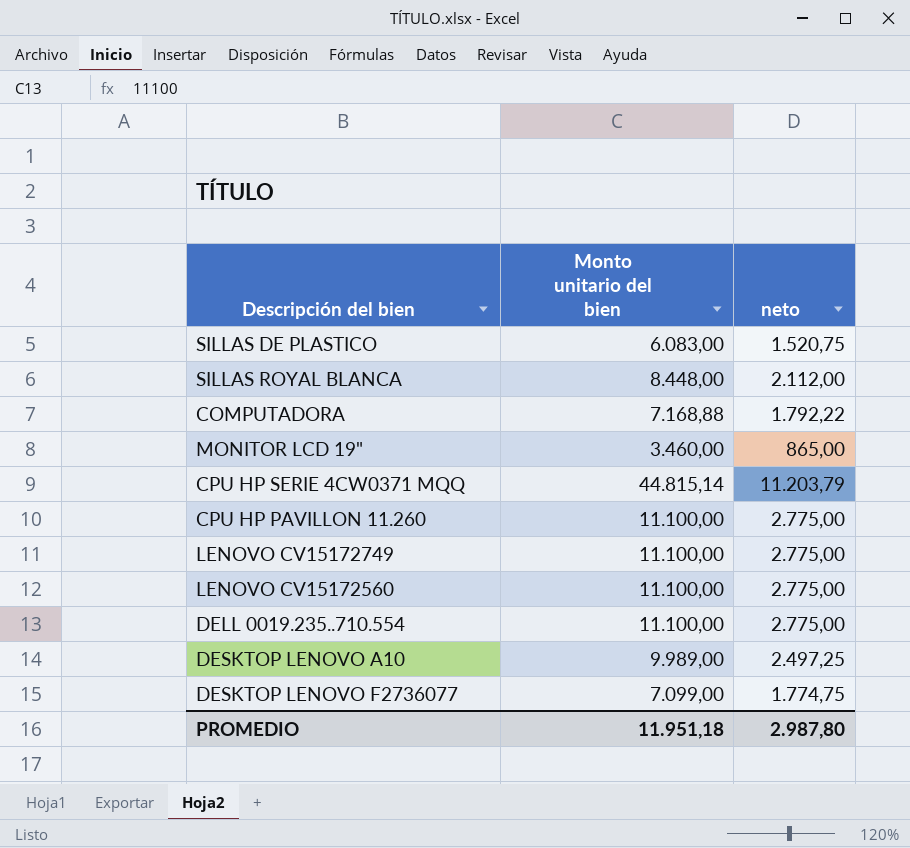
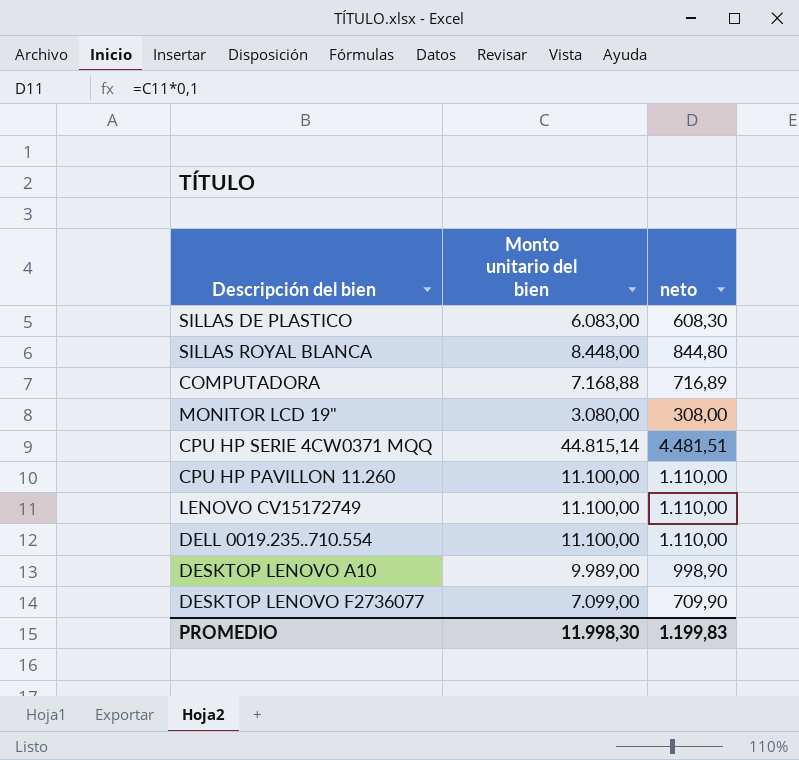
column neto | formula: [Monto unitario del bien] * 0,25 -> [Monto unitario del bien] * 0,1
row LENOVO CV15172560: 11.100,00 | 2.775,00 -> none
MONITOR LCD 19" | Monto unitario del bien: 3.460,00 -> 3.080,00
PROMEDIO | Monto unitario del bien: 11.951,18 -> 11.998,30
PROMEDIO | neto: 2.987,80 -> 1.199,83

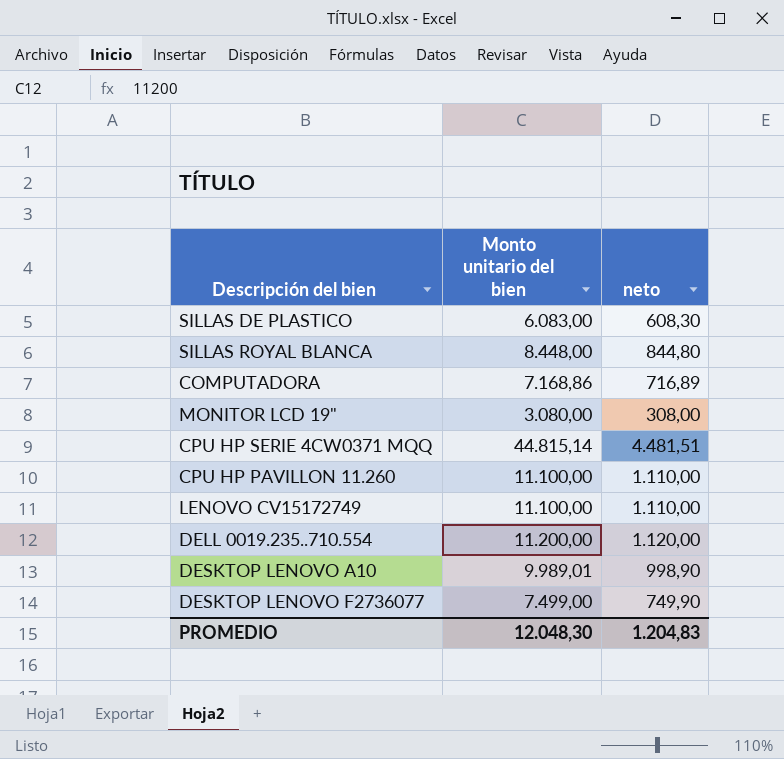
COMPUTADORA | Monto unitario del bien: 7.168,88 -> 7.168,86
DELL 0019.235..710.554 | Monto unitario del bien: 11.100,00 -> 11.200,00
DELL 0019.235..710.554 | neto: 1.110,00 -> 1.120,00
DESKTOP LENOVO A10 | Monto unitario del bien: 9.989,00 -> 9.989,01
DESKTOP LENOVO F2736077 | Monto unitario del bien: 7.099,00 -> 7.499,00
DESKTOP LENOVO F2736077 | neto: 709,90 -> 749,90
PROMEDIO | Monto unitario del bien: 11.998,30 -> 12.048,30
PROMEDIO | neto: 1.199,83 -> 1.204,83

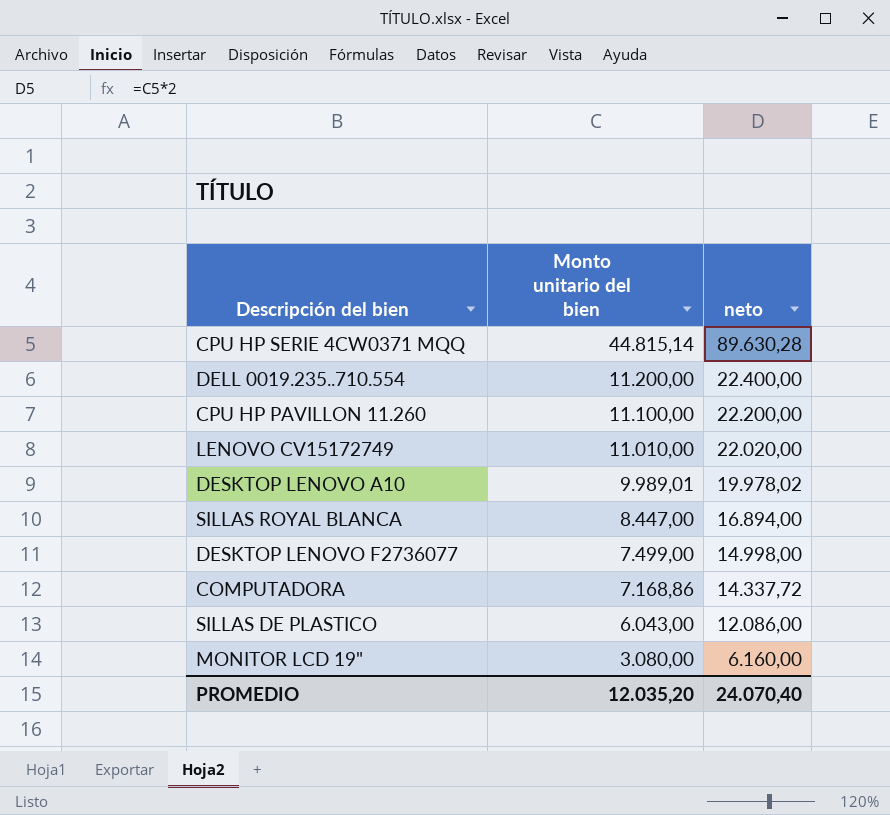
row order: none -> Monto unitario del bien descending
column neto | formula: [Monto unitario del bien] * 0,1 -> [Monto unitario del bien] * 2
LENOVO CV15172749 | Monto unitario del bien: 11.100,00 -> 11.010,00
SILLAS ROYAL BLANCA | Monto unitario del bien: 8.448,00 -> 8.447,00
SILLAS DE PLASTICO | Monto unitario del bien: 6.083,00 -> 6.043,00
PROMEDIO | Monto unitario del bien: 12.048,30 -> 12.035,20
PROMEDIO | neto: 1.204,83 -> 24.070,40

